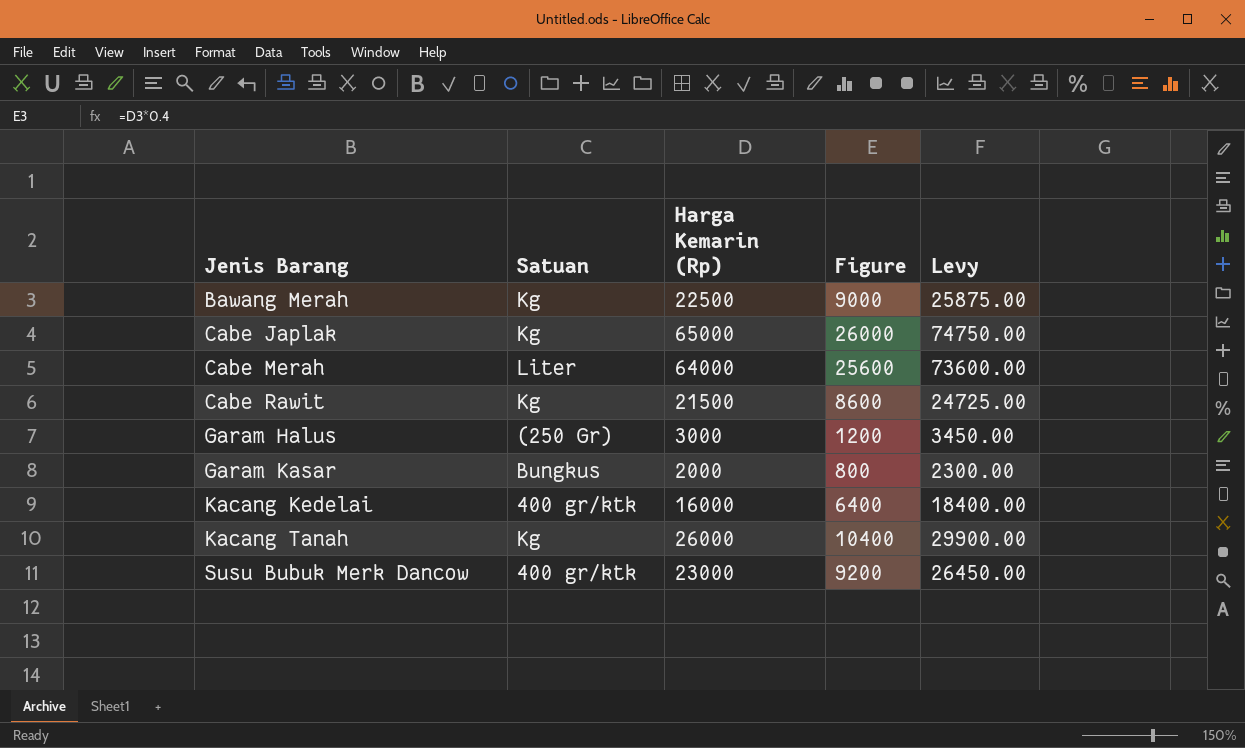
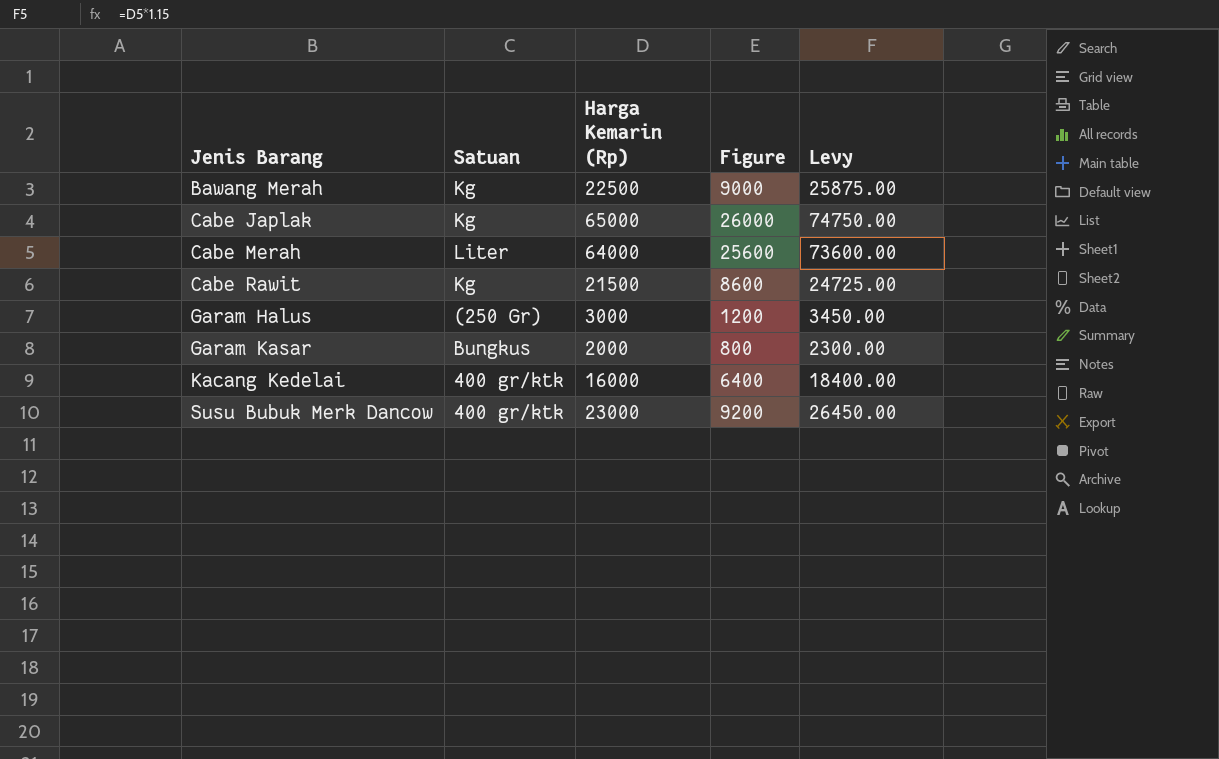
row Kacang Tanah: Kg | 26000 | 10400 | 29900.00 -> none

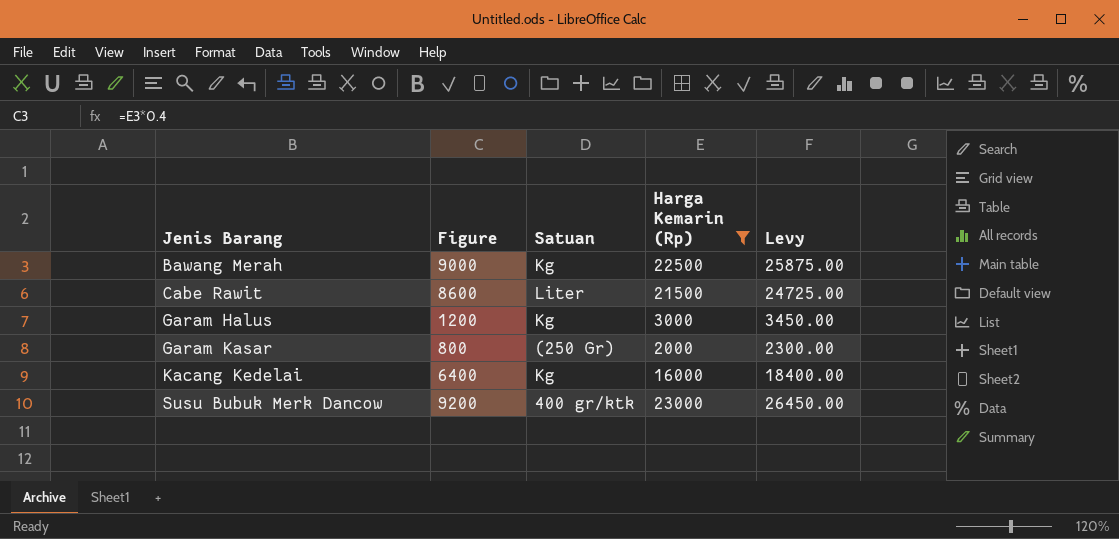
filter: none -> Harga Kemarin (Rp) <= 23000
column Figure | position: 4 -> 2
Cabe Rawit | Satuan: Kg -> Liter
Garam Halus | Satuan: (250 Gr) -> Kg
Garam Kasar | Satuan: Bungkus -> (250 Gr)
Kacang Kedelai | Satuan: 400 gr/ktk -> Kg

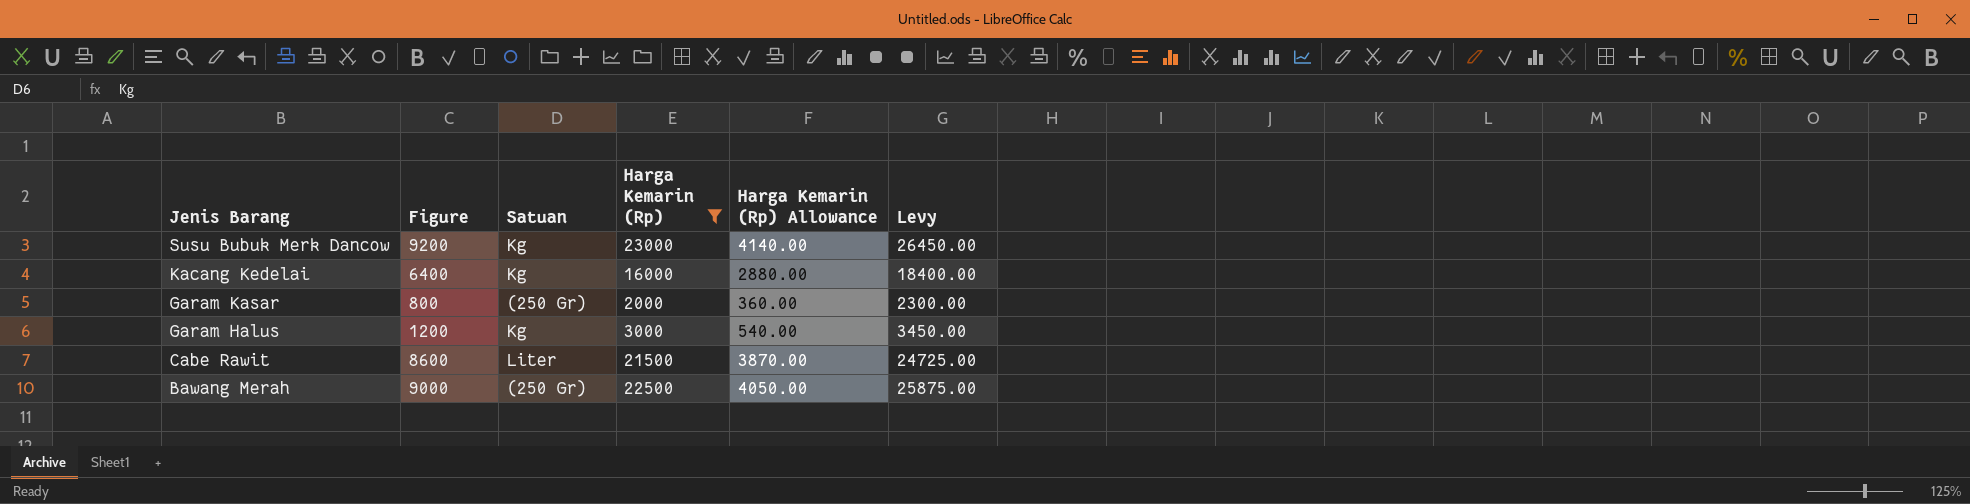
row order: Jenis Barang ascending -> Jenis Barang descending
column Harga Kemarin (Rp) Allowance | formula: none -> [Harga Kemarin (Rp)] * 0.18
Susu Bubuk Merk Dancow | Satuan: 400 gr/ktk -> Kg
Bawang Merah | Satuan: Kg -> (250 Gr)

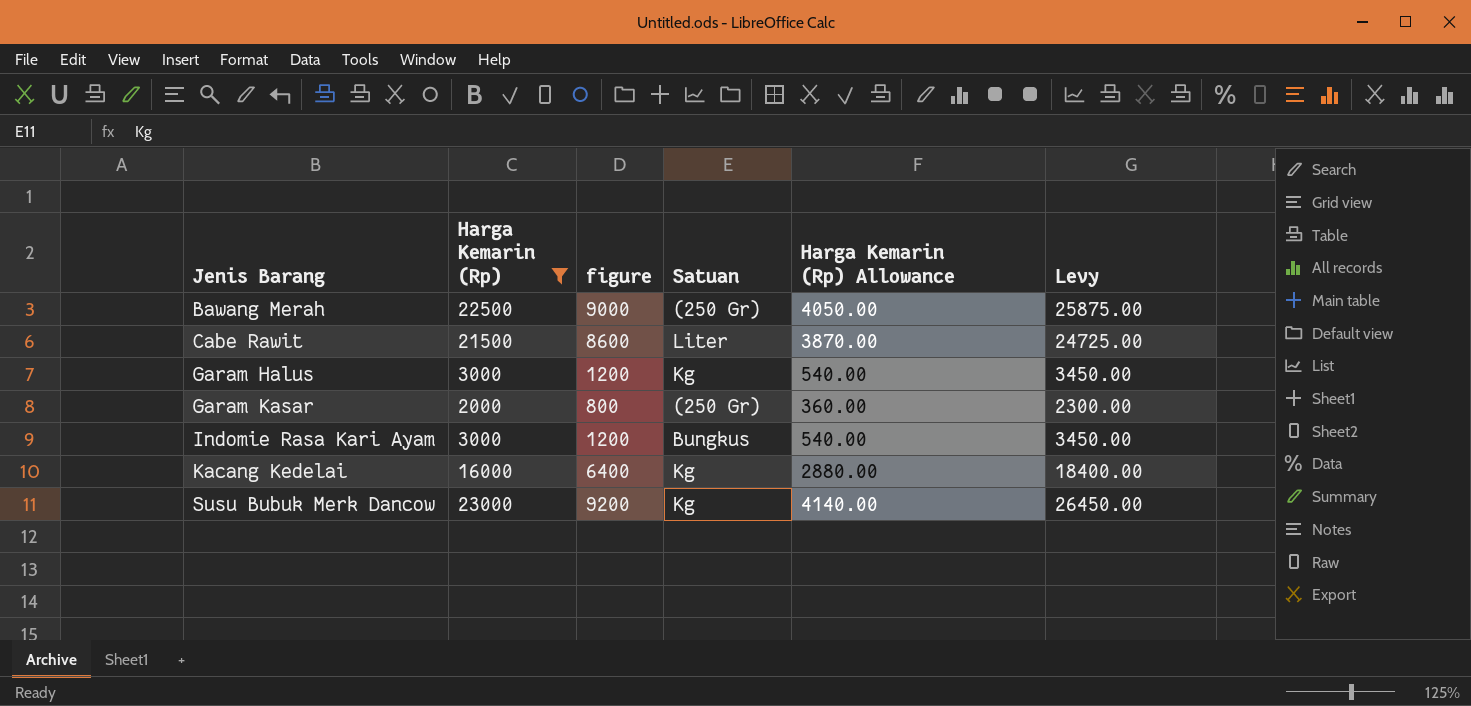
row order: Jenis Barang descending -> Jenis Barang ascending
column Harga Kemarin (Rp) | position: 4 -> 2
column name: Figure -> figure
row Indomie Rasa Kari Ayam: none -> 3000 | 1200 | Bungkus | 540.00 | 3450.00

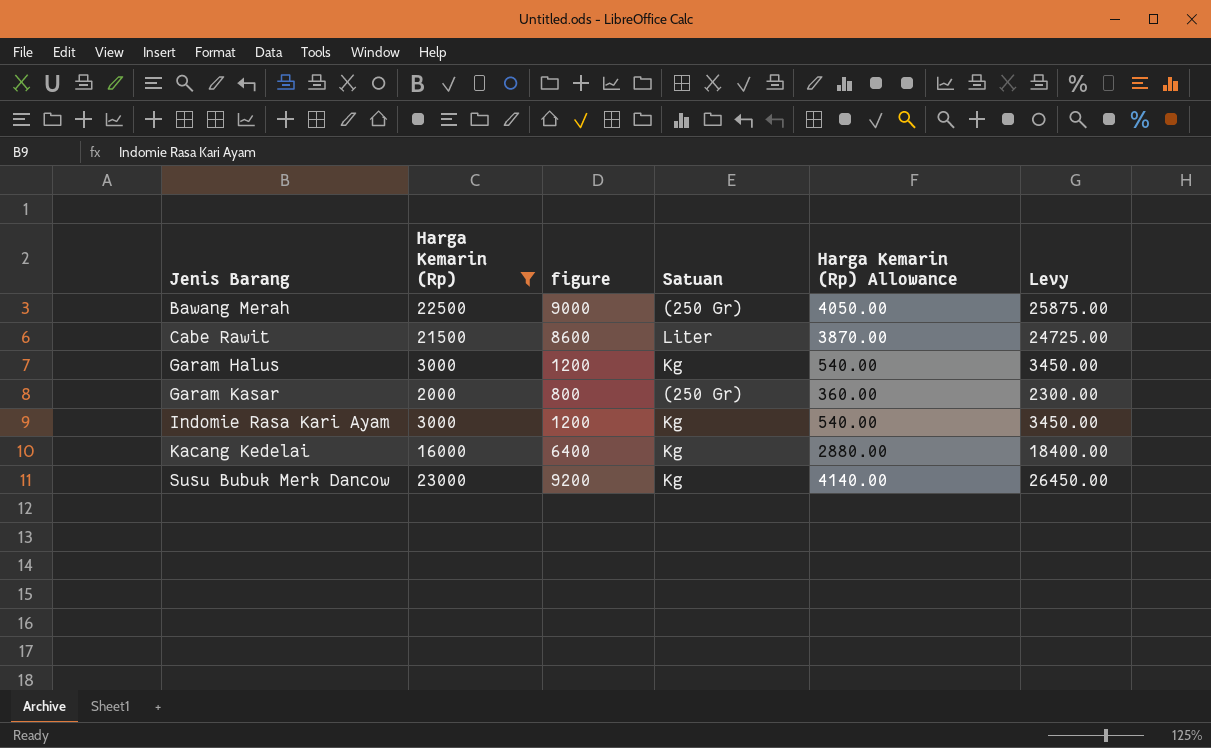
Indomie Rasa Kari Ayam | Satuan: Bungkus -> Kg

